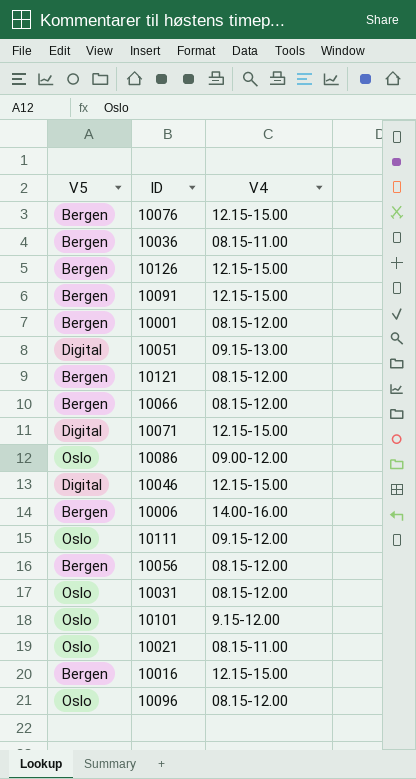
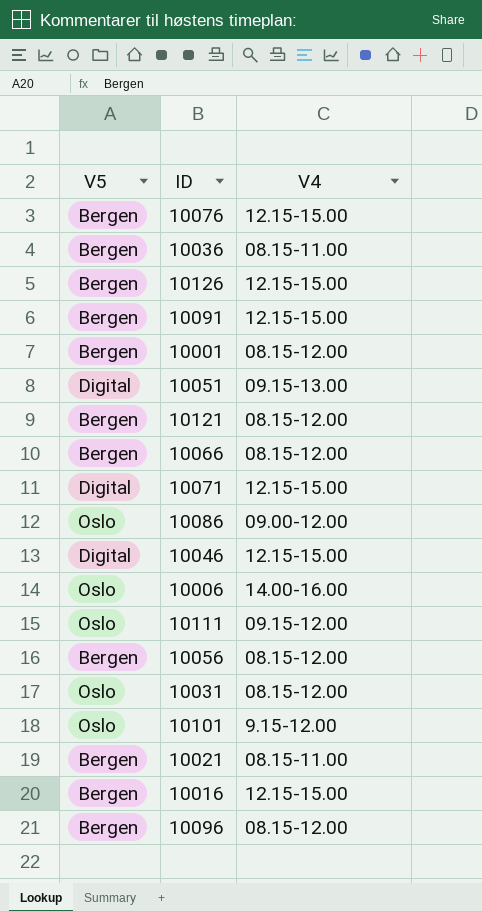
10006 | V5: Bergen -> Oslo
10021 | V5: Oslo -> Bergen
10096 | V5: Oslo -> Bergen

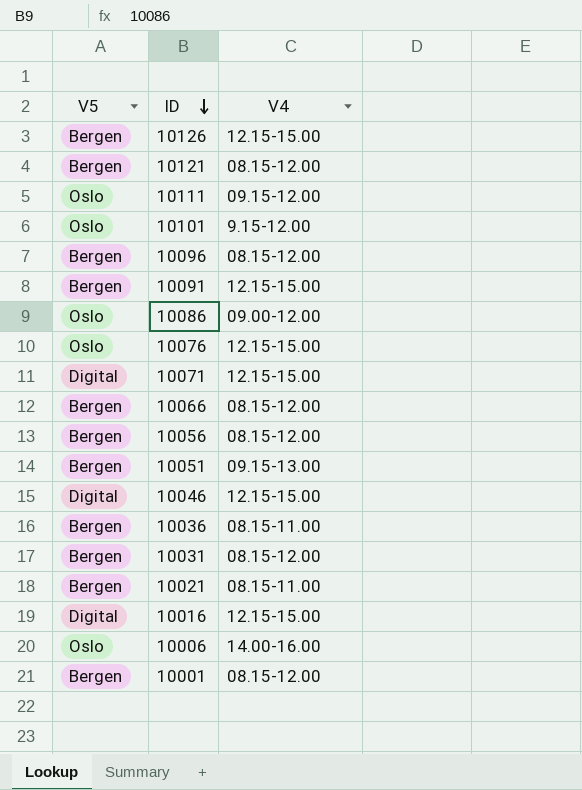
row order: none -> ID descending
10076 | V5: Bergen -> Oslo
10051 | V5: Digital -> Bergen
10031 | V5: Oslo -> Bergen
10016 | V5: Bergen -> Digital

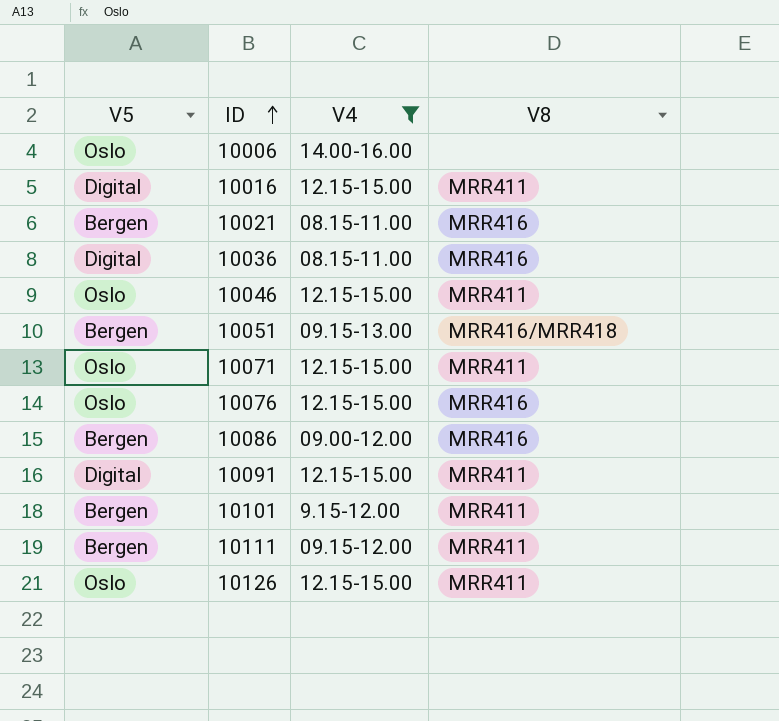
filter: none -> V4 != 08.15-12.00
row order: ID descending -> ID ascending
column V8 | position: none -> 4
10036 | V5: Bergen -> Digital
10046 | V5: Digital -> Oslo
10071 | V5: Digital -> Oslo
10086 | V5: Oslo -> Bergen
10091 | V5: Bergen -> Digital
10101 | V5: Oslo -> Bergen
10111 | V5: Oslo -> Bergen
10126 | V5: Bergen -> Oslo

